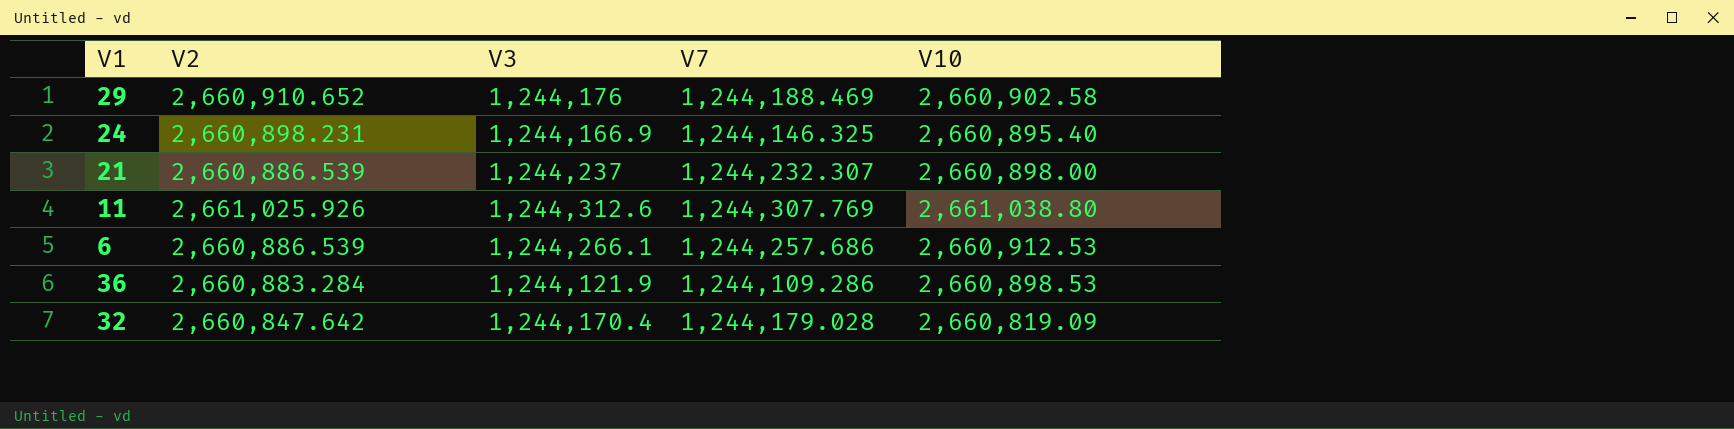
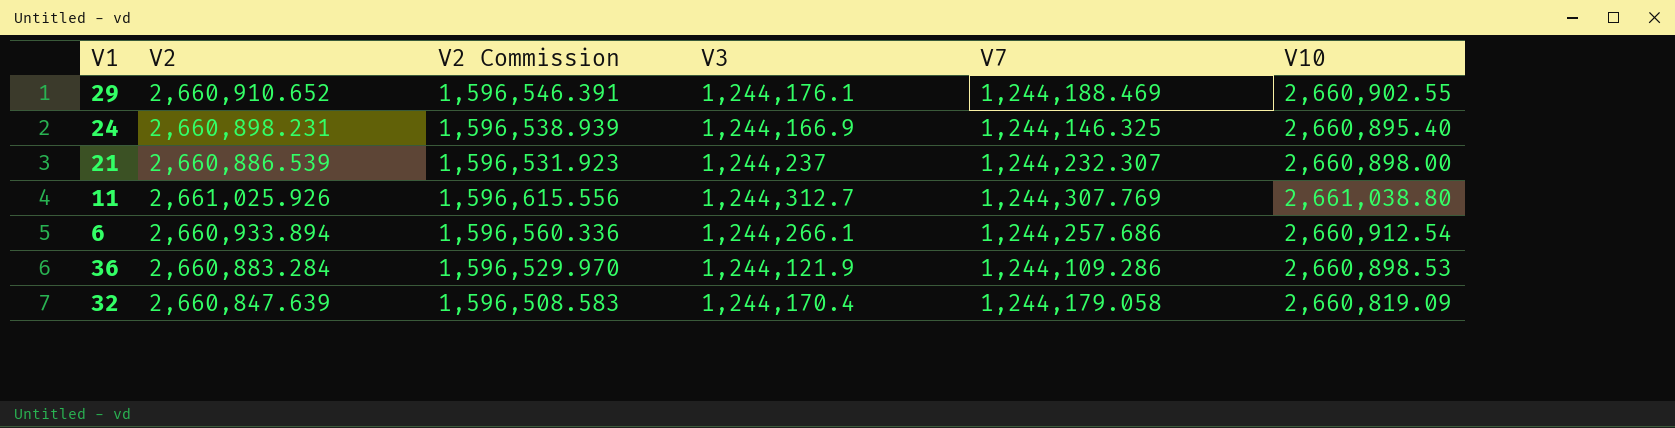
column V2 Commission | formula: none -> [V2] * 0.6
29 | V3: 1,244,176 -> 1,244,176.1
29 | V10: 2,660,902.58 -> 2,660,902.55
11 | V3: 1,244,312.6 -> 1,244,312.7
6 | V2: 2,660,886.539 -> 2,660,933.894
6 | V10: 2,660,912.53 -> 2,660,912.54
32 | V2: 2,660,847.642 -> 2,660,847.639
32 | V7: 1,244,179.028 -> 1,244,179.058

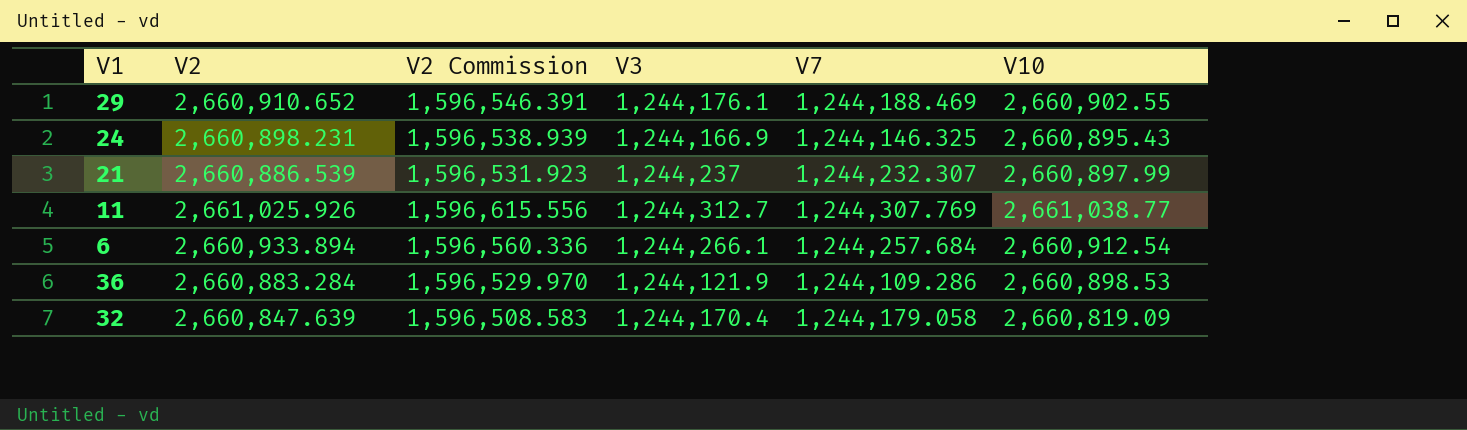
24 | V10: 2,660,895.40 -> 2,660,895.43
21 | V10: 2,660,898.00 -> 2,660,897.99
11 | V10: 2,661,038.80 -> 2,661,038.77
6 | V7: 1,244,257.686 -> 1,244,257.684

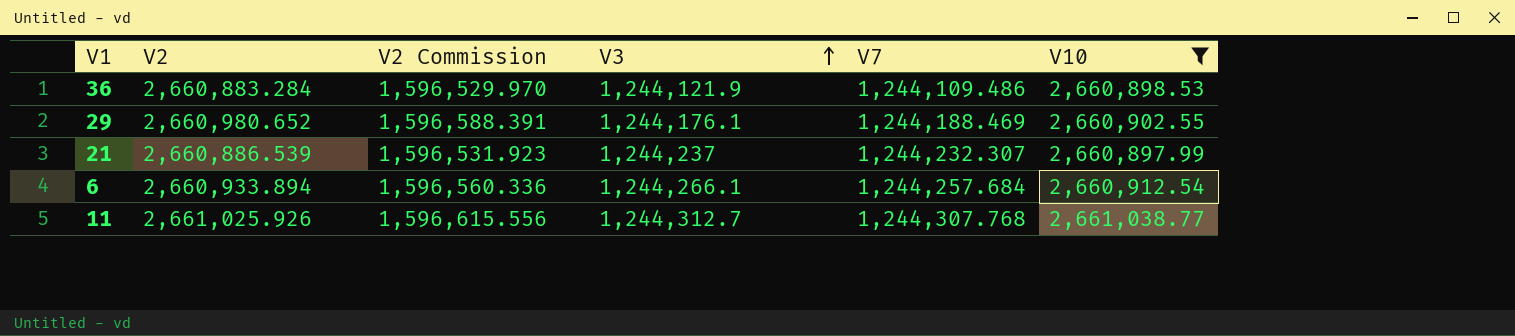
filter: none -> V10 >= 2,660,897.99
row order: none -> V3 ascending
36 | V7: 1,244,109.286 -> 1,244,109.486
29 | V2: 2,660,910.652 -> 2,660,980.652
29 | V2 Commission: 1,596,546.391 -> 1,596,588.391
11 | V7: 1,244,307.769 -> 1,244,307.768

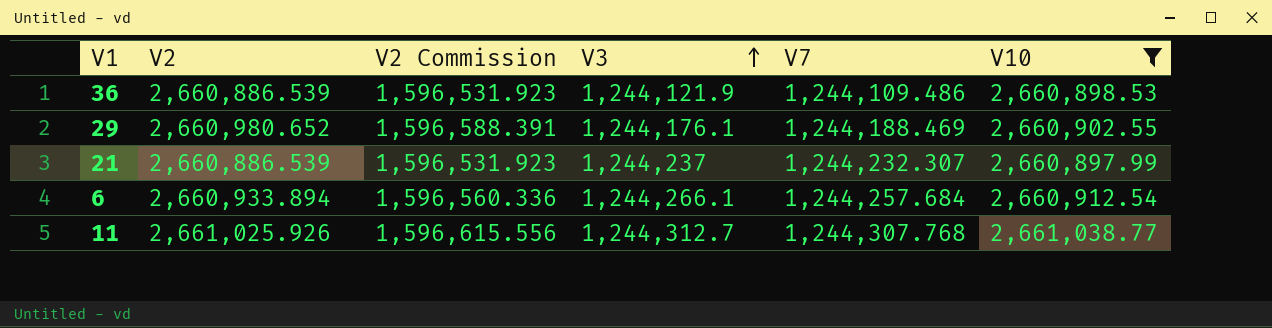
36 | V2: 2,660,883.284 -> 2,660,886.539
36 | V2 Commission: 1,596,529.970 -> 1,596,531.923

